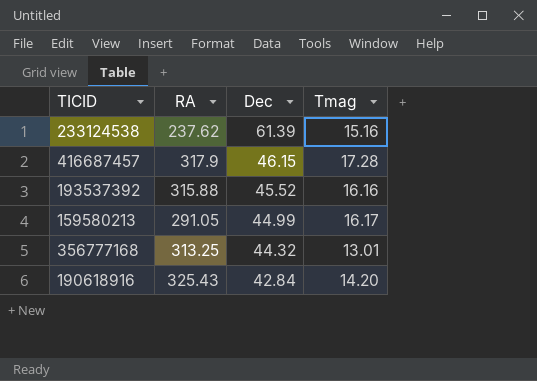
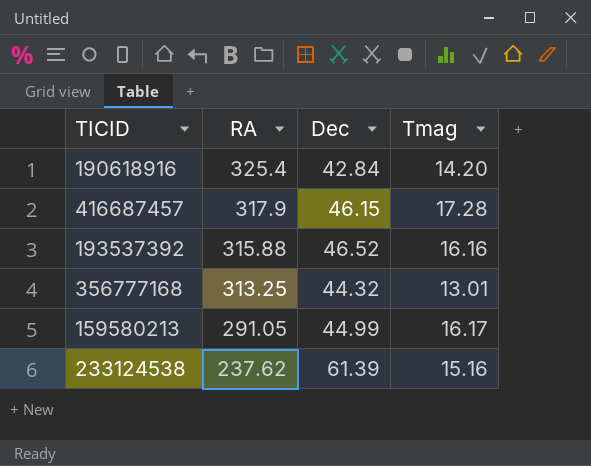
row order: Dec descending -> RA descending
190618916 | RA: 325.43 -> 325.4
193537392 | Dec: 45.52 -> 46.52

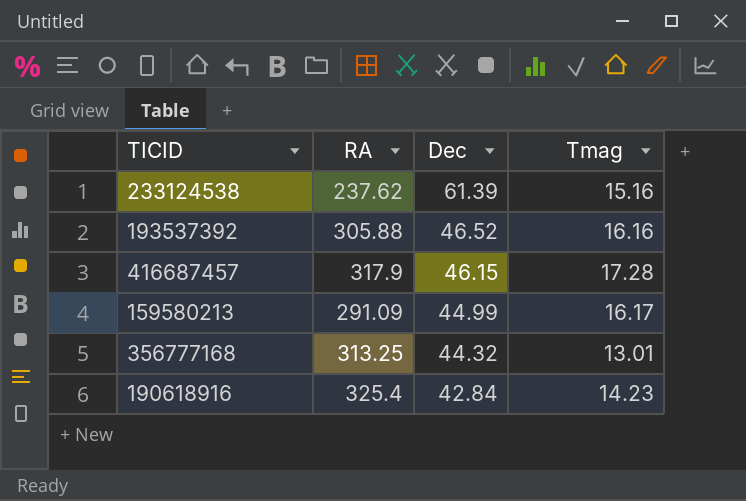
row order: RA descending -> Dec descending
193537392 | RA: 315.88 -> 305.88
159580213 | RA: 291.05 -> 291.09
190618916 | Tmag: 14.20 -> 14.23

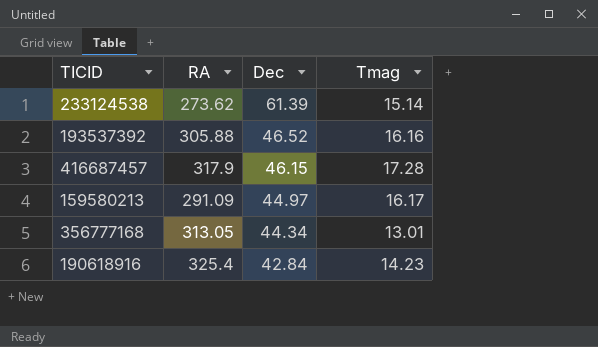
233124538 | RA: 237.62 -> 273.62
233124538 | Tmag: 15.16 -> 15.14
159580213 | Dec: 44.99 -> 44.97
356777168 | RA: 313.25 -> 313.05
356777168 | Dec: 44.32 -> 44.34

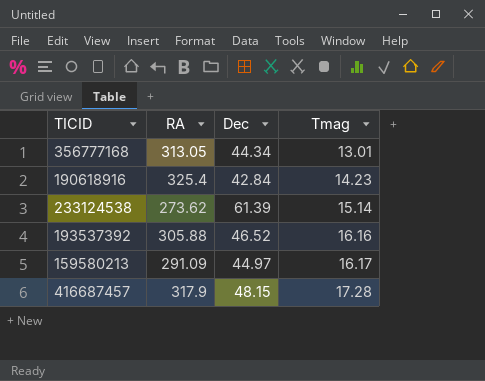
row order: Dec descending -> Tmag ascending
416687457 | Dec: 46.15 -> 48.15

